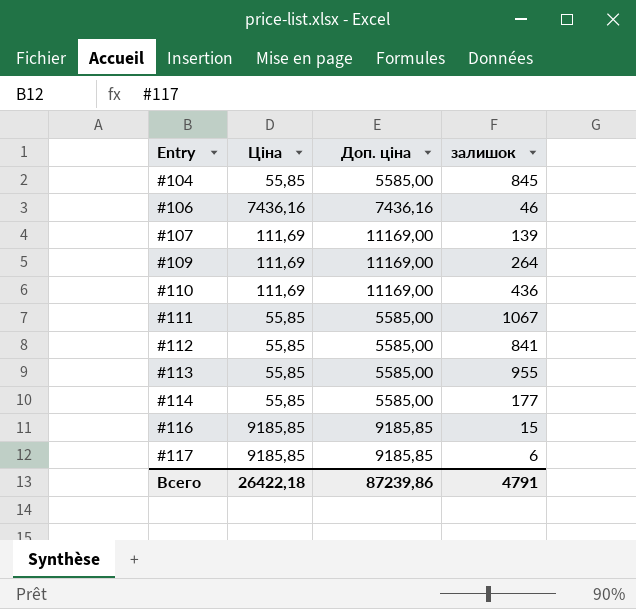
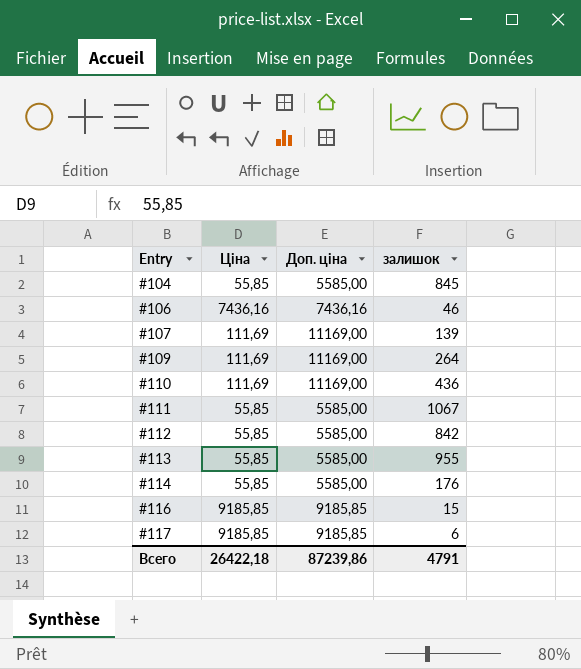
#112 | залишок: 841 -> 842
#114 | залишок: 177 -> 176

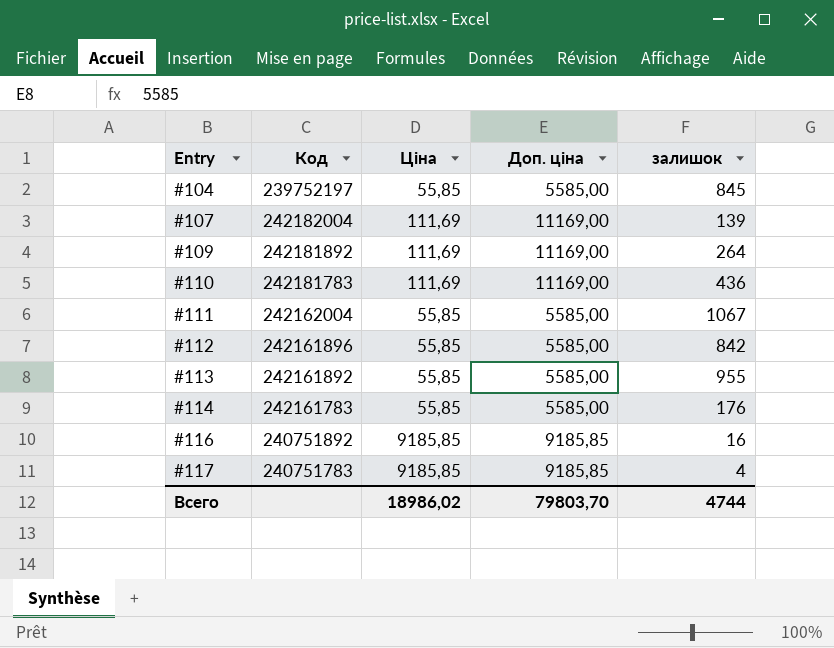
column Код | position: none -> 2
row #106: 7436,16 | 7436,16 | 46 -> none
#116 | залишок: 15 -> 16
#117 | залишок: 6 -> 4
Всего | Ціна: 26422,18 -> 18986,02
Всего | Доп. ціна: 87239,86 -> 79803,70
Всего | залишок: 4791 -> 4744

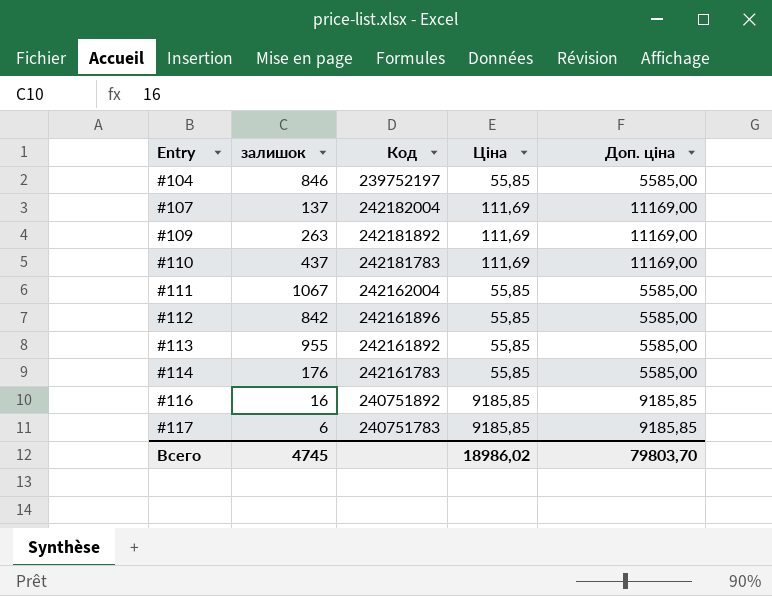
column залишок | position: 5 -> 2
#104 | залишок: 845 -> 846
#107 | залишок: 139 -> 137
#109 | залишок: 264 -> 263
#110 | залишок: 436 -> 437
#117 | залишок: 4 -> 6
Всего | залишок: 4744 -> 4745

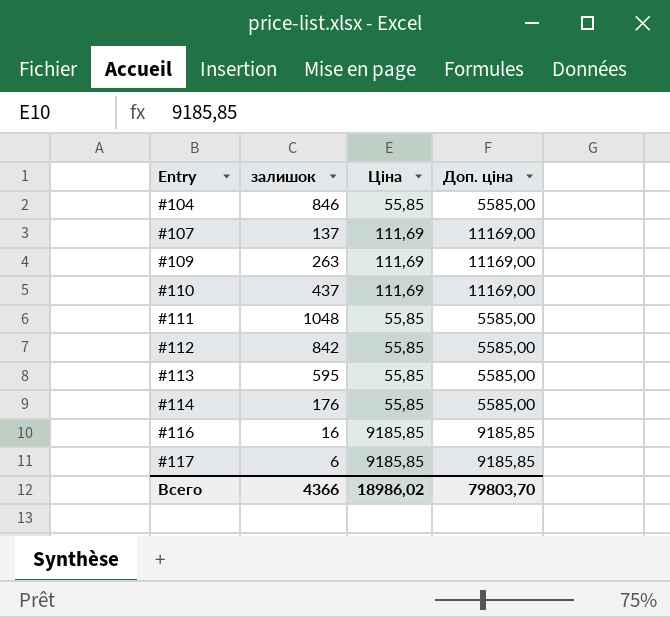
column Код | position: 3 -> none
#111 | залишок: 1067 -> 1048
#113 | залишок: 955 -> 595
Всего | залишок: 4745 -> 4366

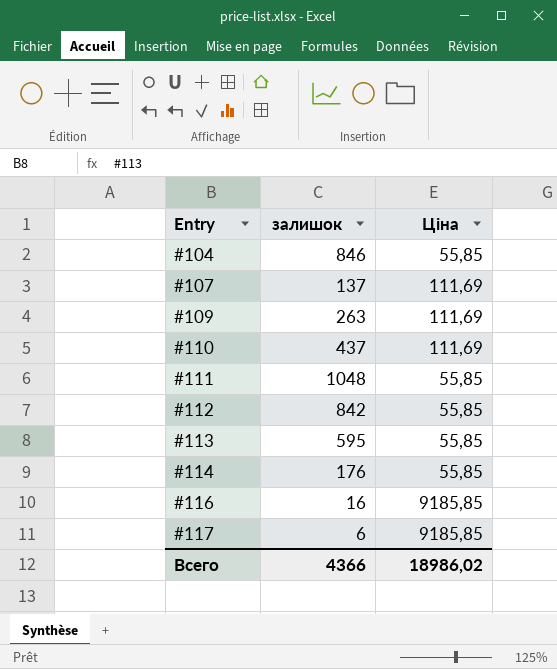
column Доп. ціна | position: 4 -> none

